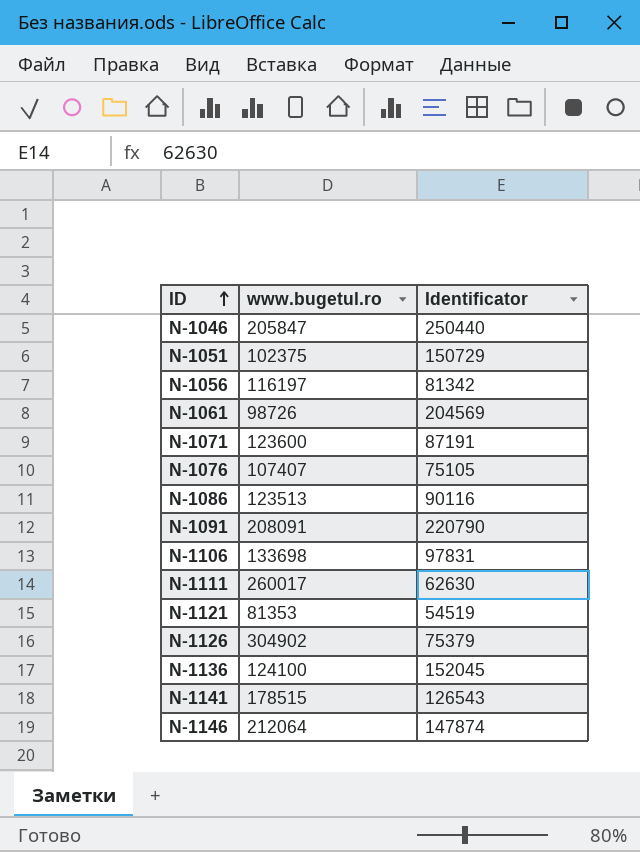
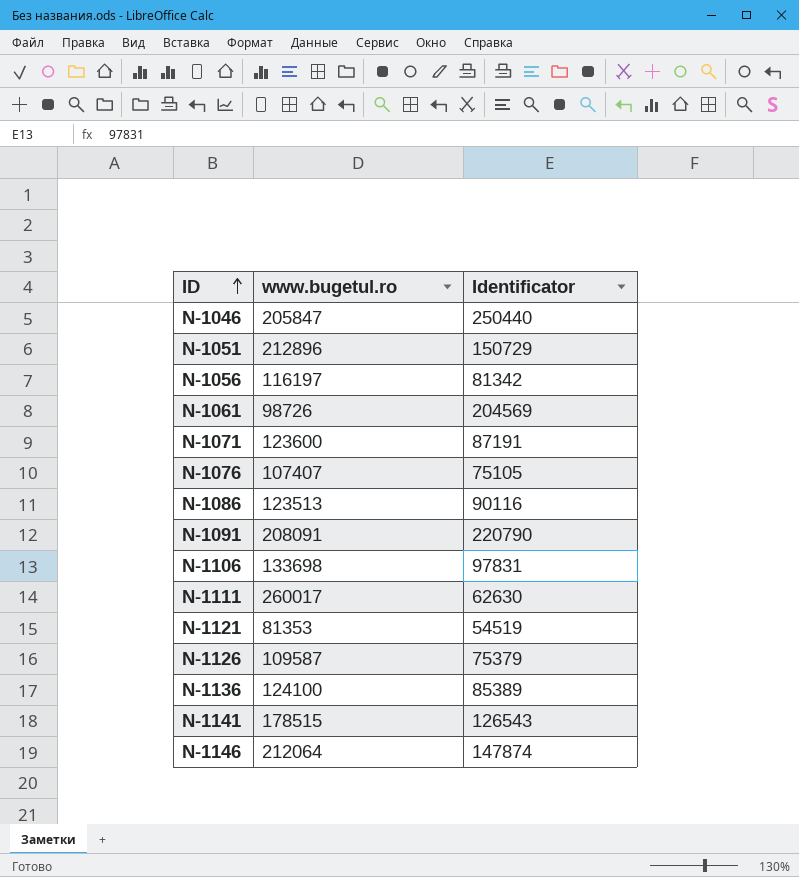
N-1051 | www.bugetul.ro: 102375 -> 212896
N-1126 | www.bugetul.ro: 304902 -> 109587
N-1136 | Identificator: 152045 -> 85389

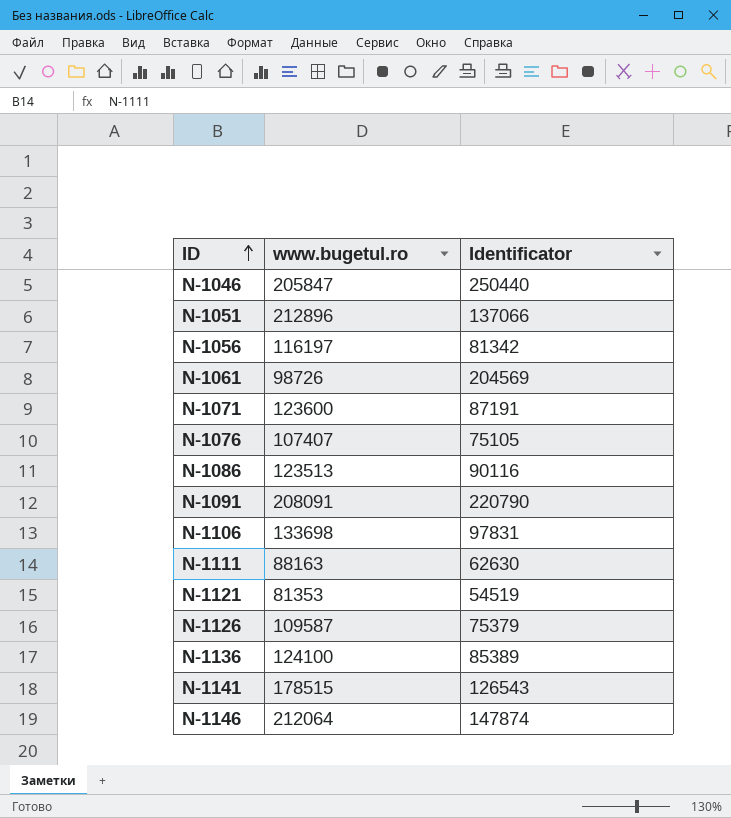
N-1051 | Identificator: 150729 -> 137066
N-1111 | www.bugetul.ro: 260017 -> 88163

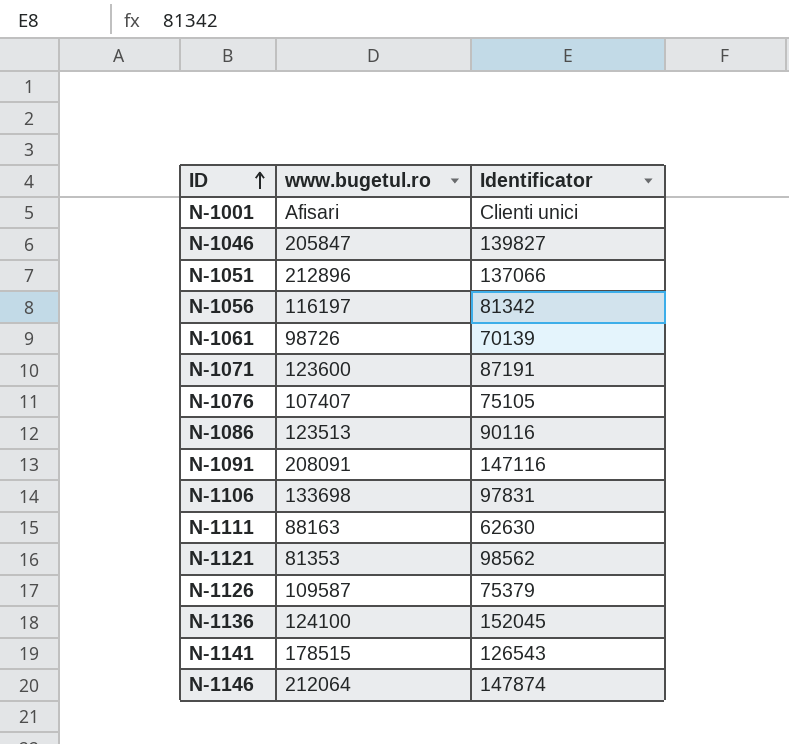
row N-1001: none -> Afisari | Clienti unici
N-1046 | Identificator: 250440 -> 139827
N-1061 | Identificator: 204569 -> 70139
N-1091 | Identificator: 220790 -> 147116
N-1121 | Identificator: 54519 -> 98562
N-1136 | Identificator: 85389 -> 152045

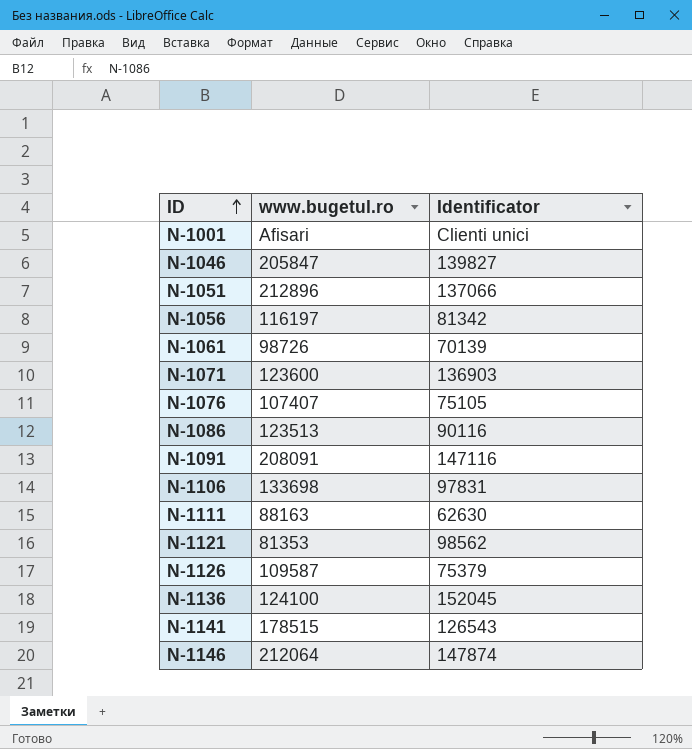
N-1071 | Identificator: 87191 -> 136903

